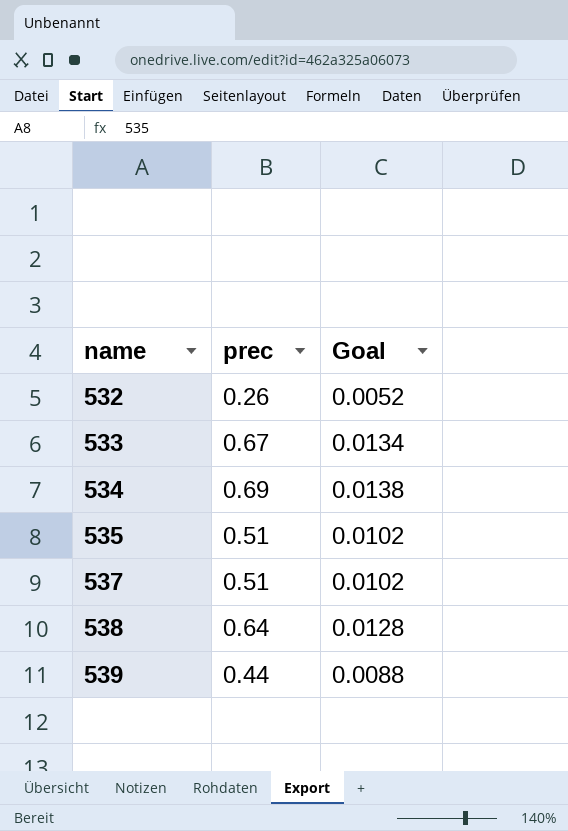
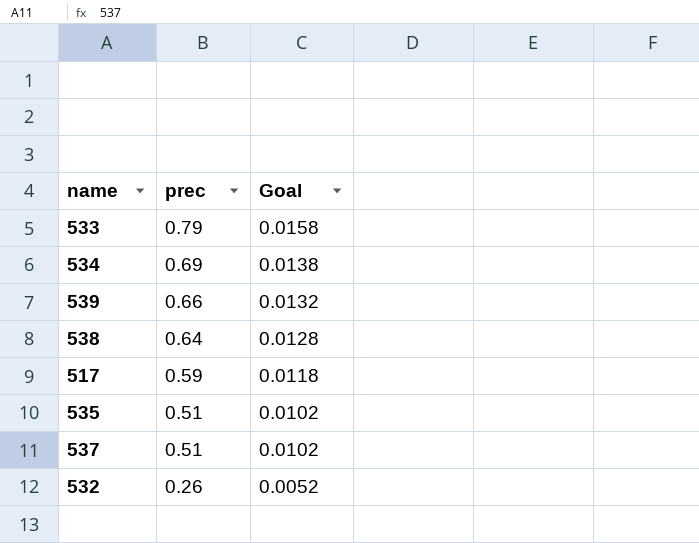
row order: name ascending -> prec descending
533 | prec: 0.67 -> 0.79
533 | Goal: 0.0134 -> 0.0158
539 | prec: 0.44 -> 0.66
539 | Goal: 0.0088 -> 0.0132
row 517: none -> 0.59 | 0.0118

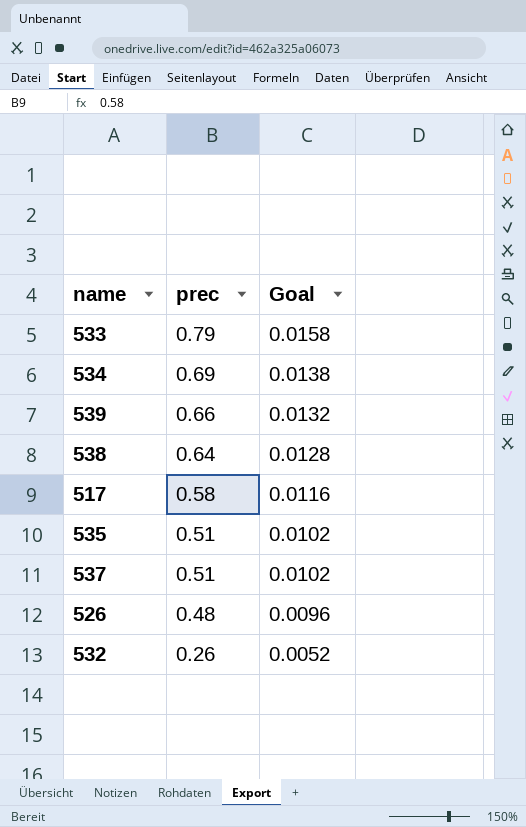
517 | prec: 0.59 -> 0.58
517 | Goal: 0.0118 -> 0.0116
row 526: none -> 0.48 | 0.0096

